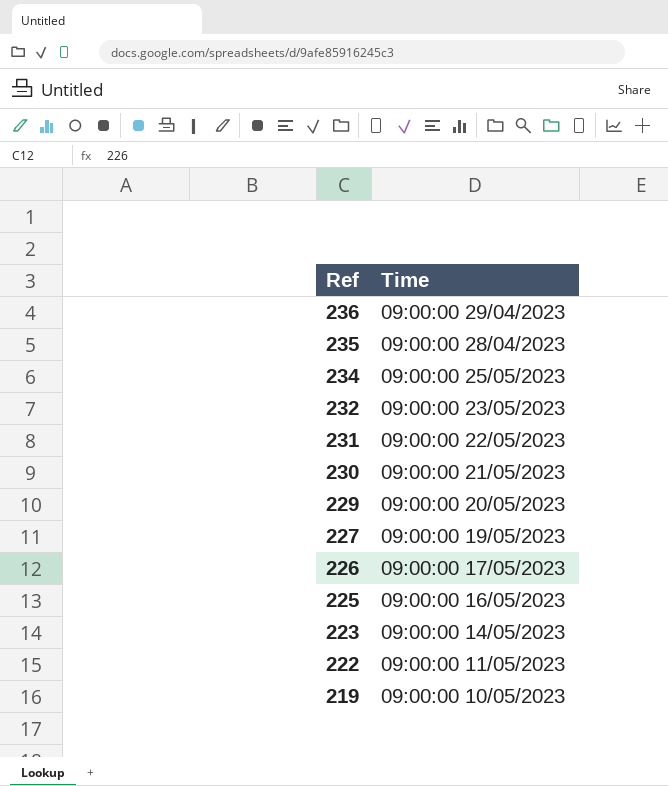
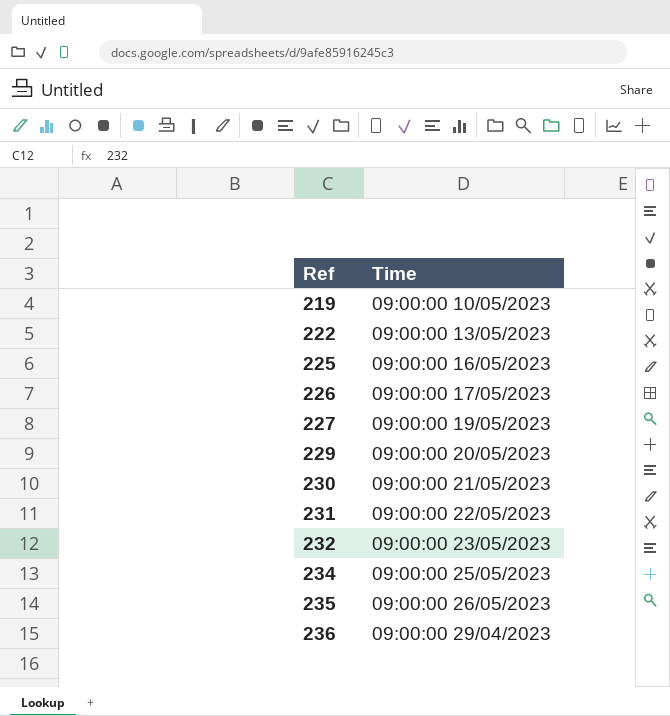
row order: Ref descending -> Ref ascending
row 223: 09:00:00 14/05/2023 -> none
222 | Time: 09:00:00 11/05/2023 -> 09:00:00 13/05/2023
235 | Time: 09:00:00 28/04/2023 -> 09:00:00 26/05/2023

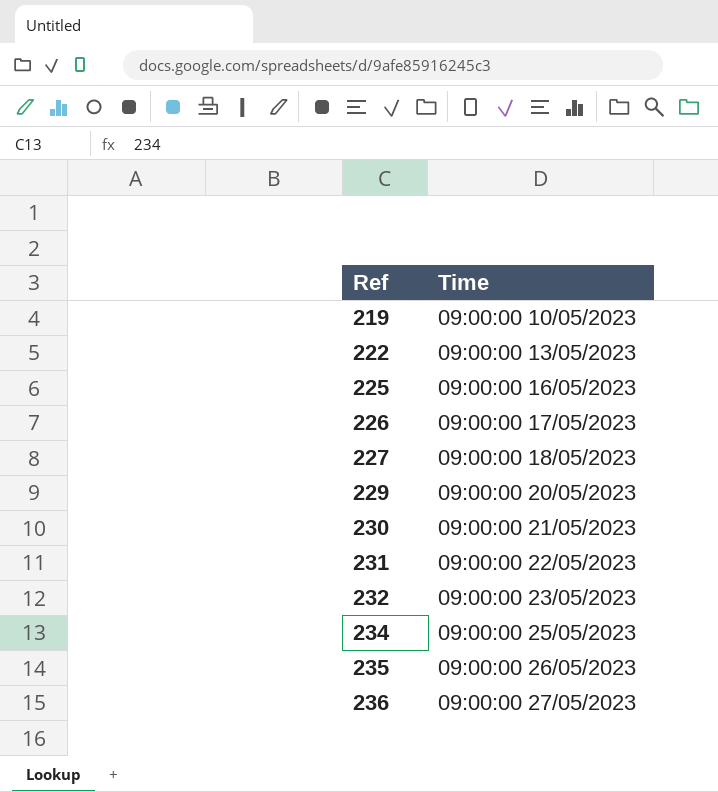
227 | Time: 09:00:00 19/05/2023 -> 09:00:00 18/05/2023
236 | Time: 09:00:00 29/04/2023 -> 09:00:00 27/05/2023

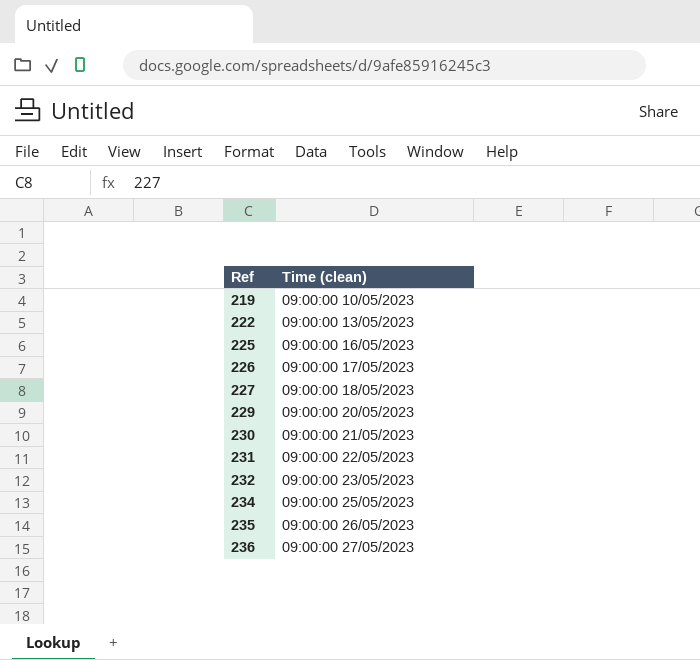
column name: Time -> Time (clean)

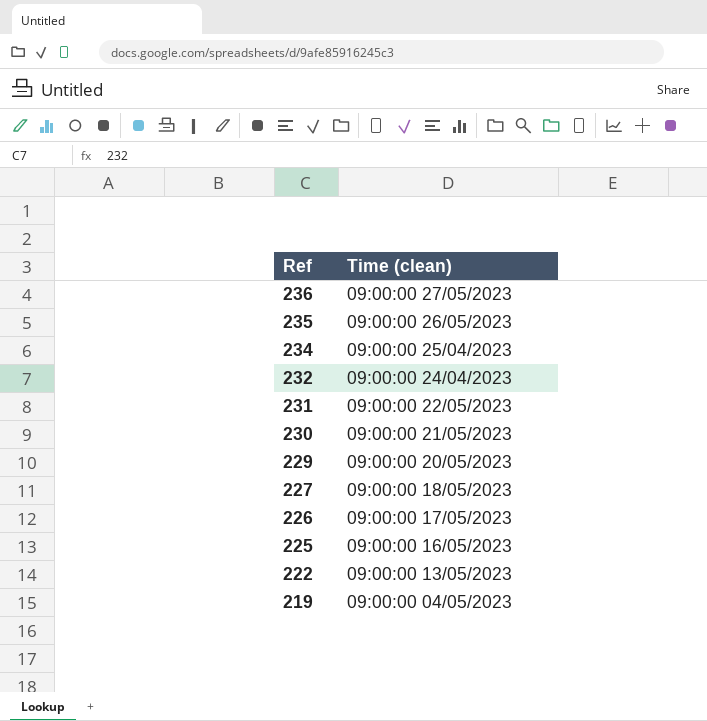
row order: Ref ascending -> Ref descending
234 | Time (clean): 09:00:00 25/05/2023 -> 09:00:00 25/04/2023
232 | Time (clean): 09:00:00 23/05/2023 -> 09:00:00 24/04/2023
219 | Time (clean): 09:00:00 10/05/2023 -> 09:00:00 04/05/2023

